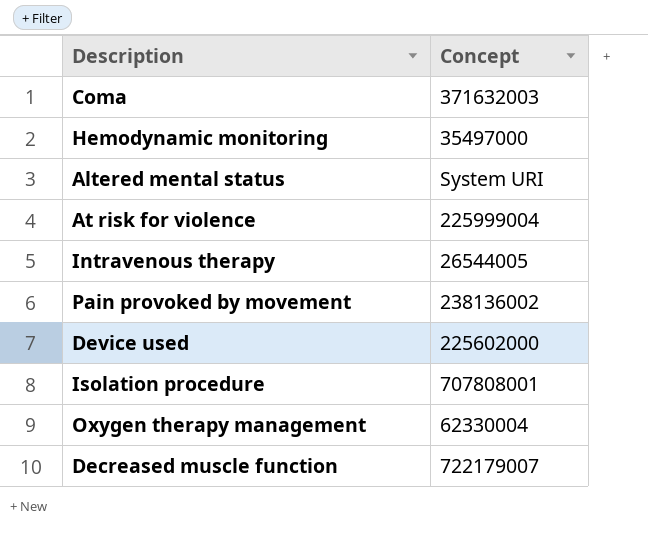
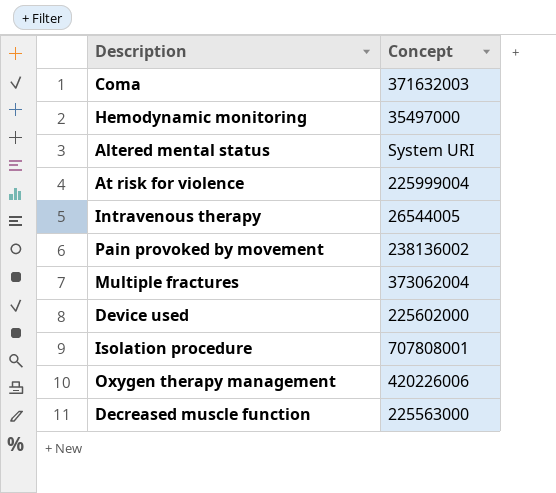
row Multiple fractures: none -> 373062004
Oxygen therapy management | Concept: 62330004 -> 420226006
Decreased muscle function | Concept: 722179007 -> 225563000

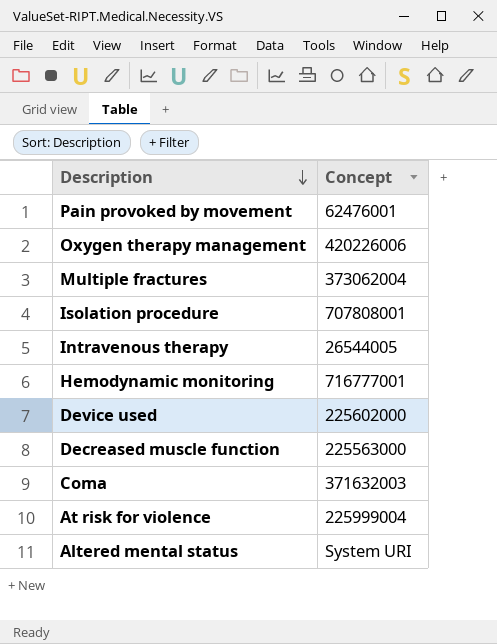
row order: none -> Description descending
Pain provoked by movement | Concept: 238136002 -> 62476001
Hemodynamic monitoring | Concept: 35497000 -> 716777001

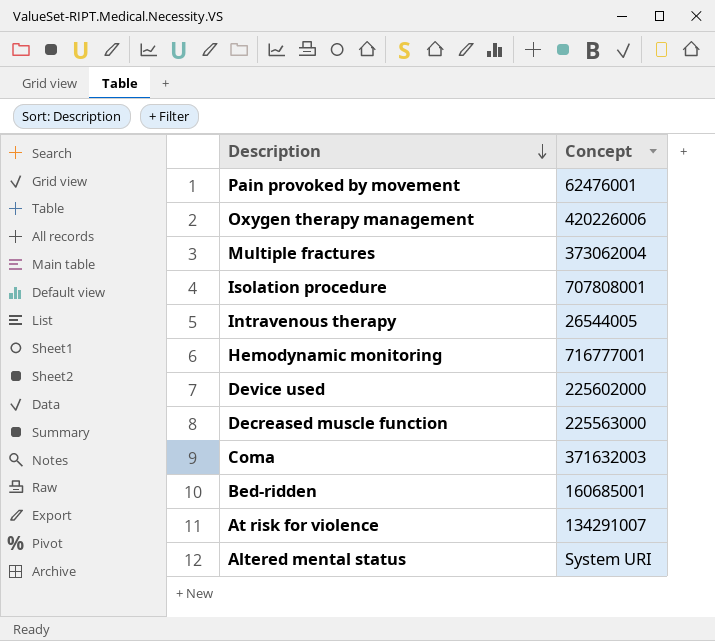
row Bed-ridden: none -> 160685001
At risk for violence | Concept: 225999004 -> 134291007

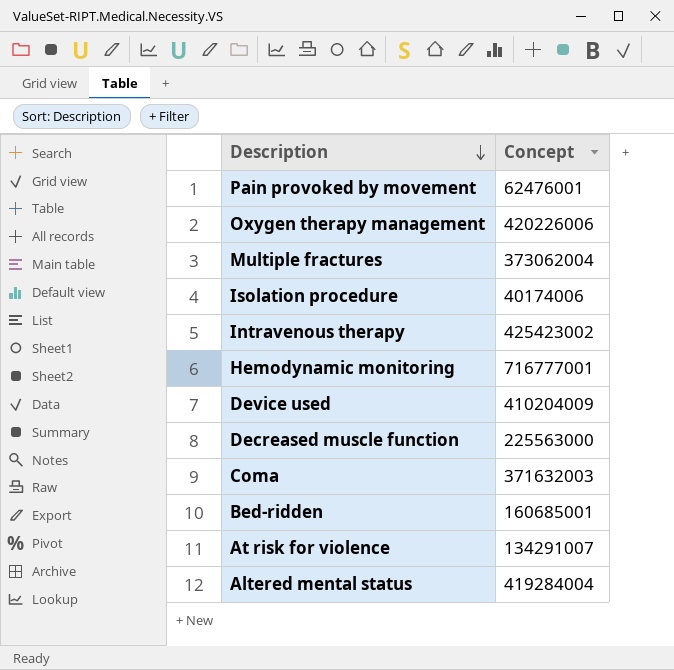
Isolation procedure | Concept: 707808001 -> 40174006
Intravenous therapy | Concept: 26544005 -> 425423002
Device used | Concept: 225602000 -> 410204009
Altered mental status | Concept: System URI -> 419284004

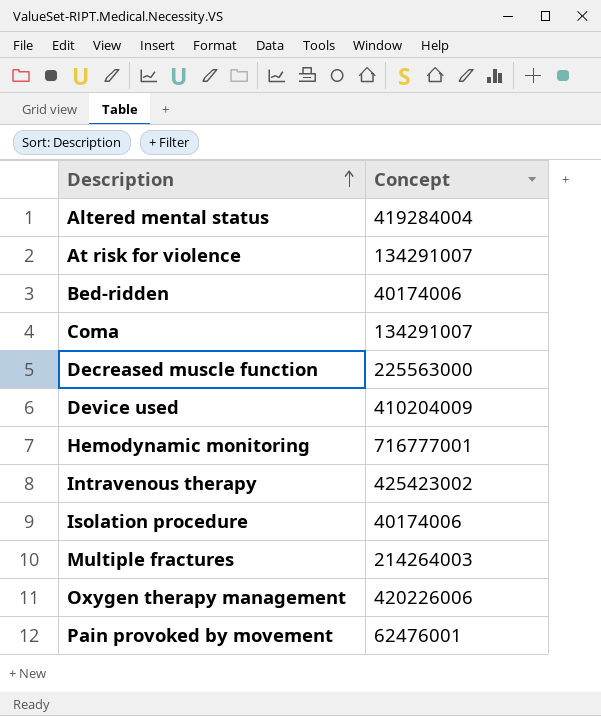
row order: Description descending -> Description ascending
Bed-ridden | Concept: 160685001 -> 40174006
Coma | Concept: 371632003 -> 134291007
Multiple fractures | Concept: 373062004 -> 214264003

